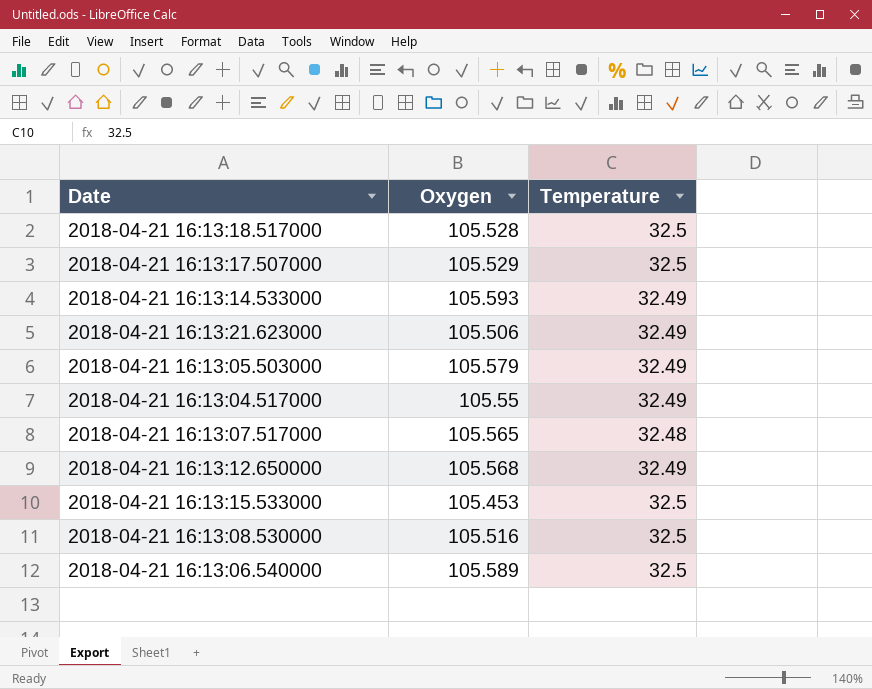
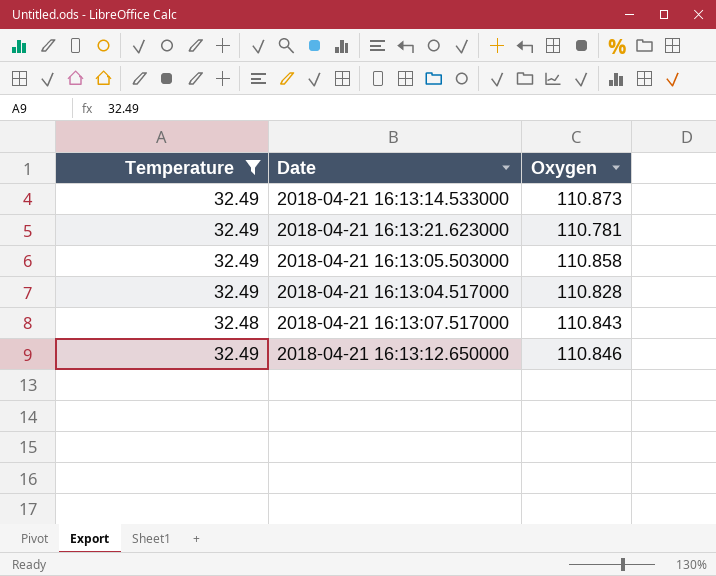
filter: none -> Temperature != 32.5
column Temperature | position: 3 -> 1
2018-04-21 16:13:14.533000 | Oxygen: 105.593 -> 110.873
2018-04-21 16:13:21.623000 | Oxygen: 105.506 -> 110.781
2018-04-21 16:13:05.503000 | Oxygen: 105.579 -> 110.858
2018-04-21 16:13:04.517000 | Oxygen: 105.55 -> 110.828
2018-04-21 16:13:07.517000 | Oxygen: 105.565 -> 110.843
2018-04-21 16:13:12.650000 | Oxygen: 105.568 -> 110.846

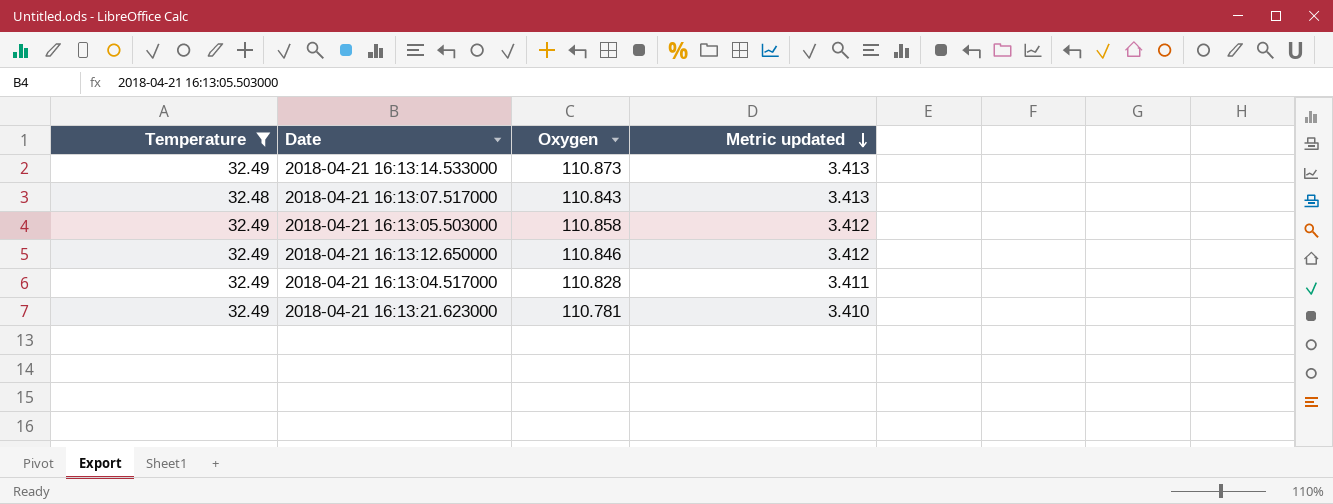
row order: none -> Metric updated descending
column Metric updated | formula: none -> [Oxygen] / [Temperature]

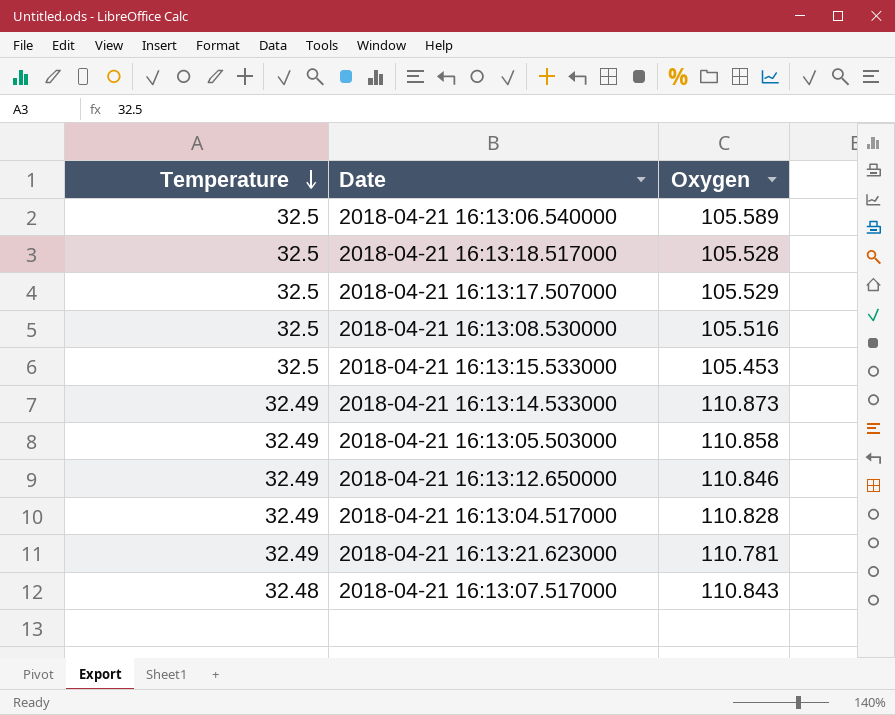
filter: Temperature != 32.5 -> none
row order: Metric updated descending -> Temperature descending
column Metric updated | formula: [Oxygen] / [Temperature] -> none

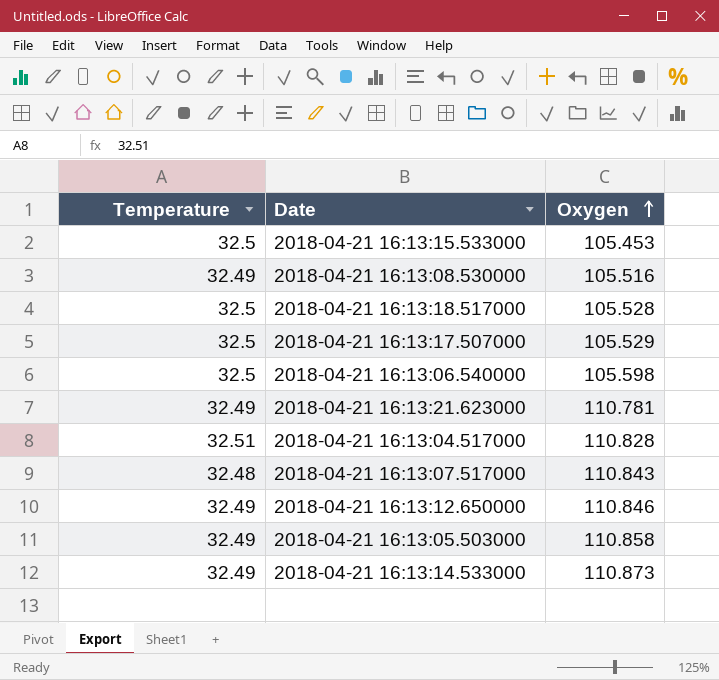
row order: Temperature descending -> Oxygen ascending
2018-04-21 16:13:08.530000 | Temperature: 32.5 -> 32.49
2018-04-21 16:13:06.540000 | Oxygen: 105.589 -> 105.598
2018-04-21 16:13:04.517000 | Temperature: 32.49 -> 32.51

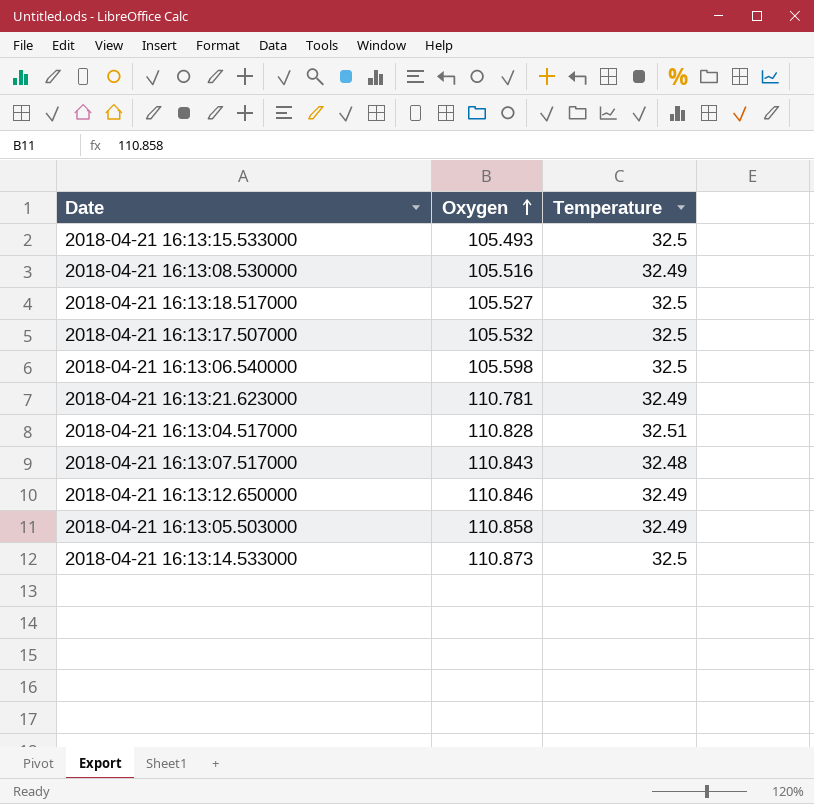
column Temperature | position: 1 -> 3
2018-04-21 16:13:15.533000 | Oxygen: 105.453 -> 105.493
2018-04-21 16:13:18.517000 | Oxygen: 105.528 -> 105.527
2018-04-21 16:13:17.507000 | Oxygen: 105.529 -> 105.532
2018-04-21 16:13:14.533000 | Temperature: 32.49 -> 32.5

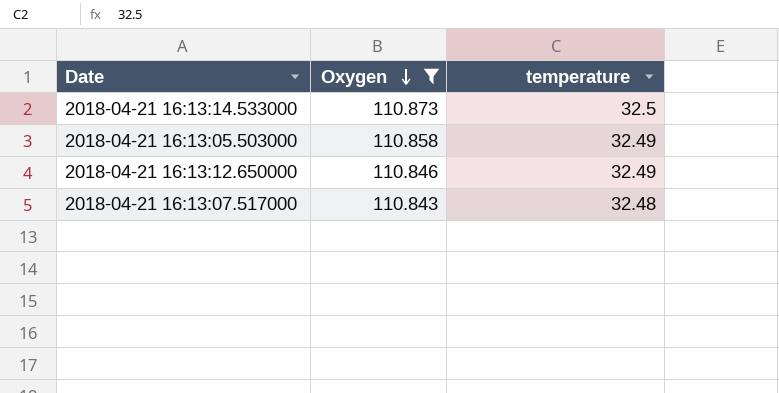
filter: none -> Oxygen >= 110.843
row order: Oxygen ascending -> Oxygen descending
column name: Temperature -> temperature

